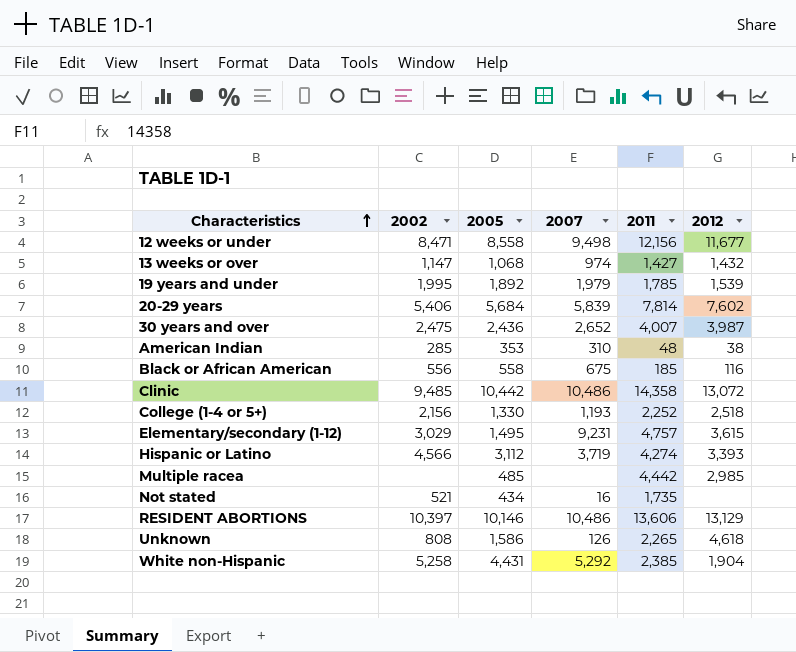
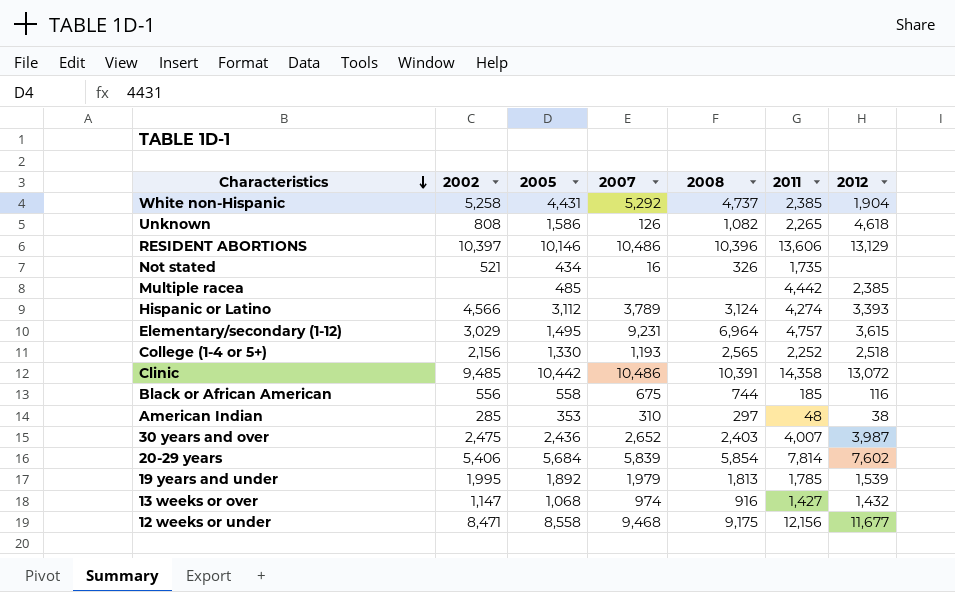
row order: Characteristics ascending -> Characteristics descending
column 2008 | position: none -> 5
Multiple racea | 2012: 2,985 -> 2,385
Hispanic or Latino | 2007: 3,719 -> 3,789
12 weeks or under | 2007: 9,498 -> 9,468

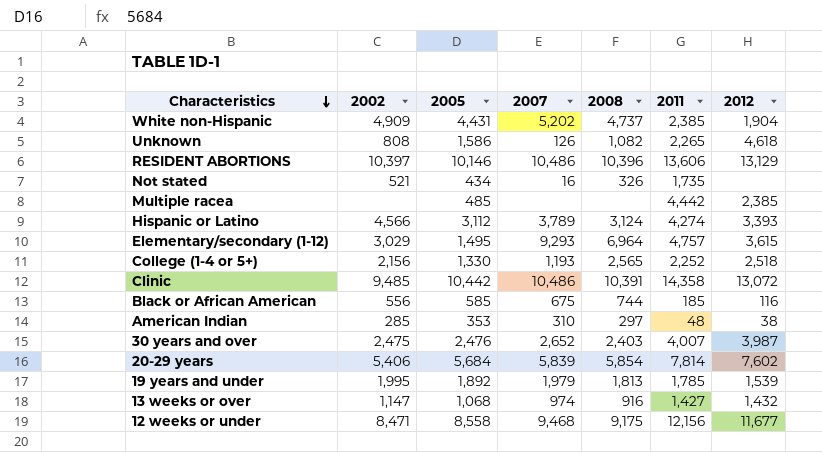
White non-Hispanic | 2002: 5,258 -> 4,909
White non-Hispanic | 2007: 5,292 -> 5,202
Elementary/secondary (1-12) | 2007: 9,231 -> 9,293
Black or African American | 2005: 558 -> 585
30 years and over | 2005: 2,436 -> 2,476

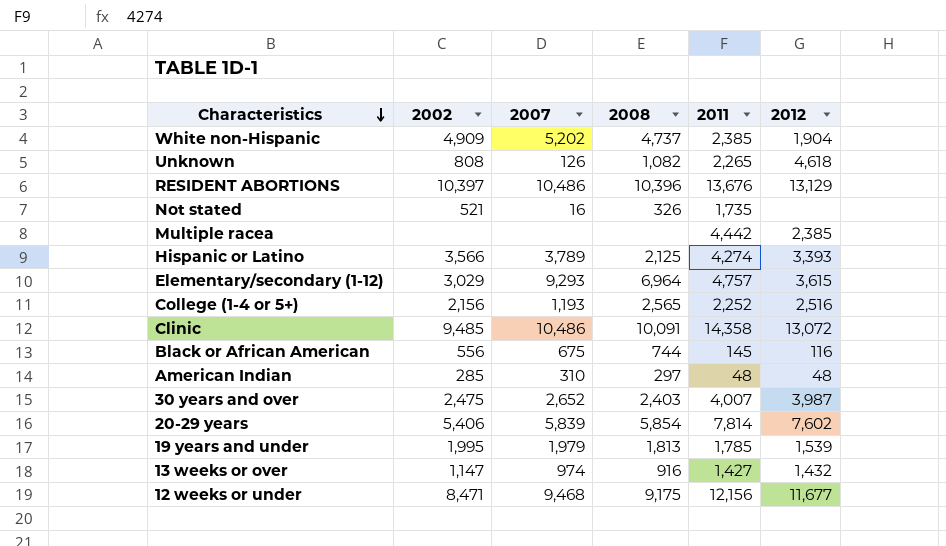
column 2005 | position: 3 -> none
RESIDENT ABORTIONS | 2011: 13,606 -> 13,676
Hispanic or Latino | 2002: 4,566 -> 3,566
Hispanic or Latino | 2008: 3,124 -> 2,125
College (1-4 or 5+) | 2012: 2,518 -> 2,516
Clinic | 2008: 10,391 -> 10,091
Black or African American | 2011: 185 -> 145
American Indian | 2012: 38 -> 48

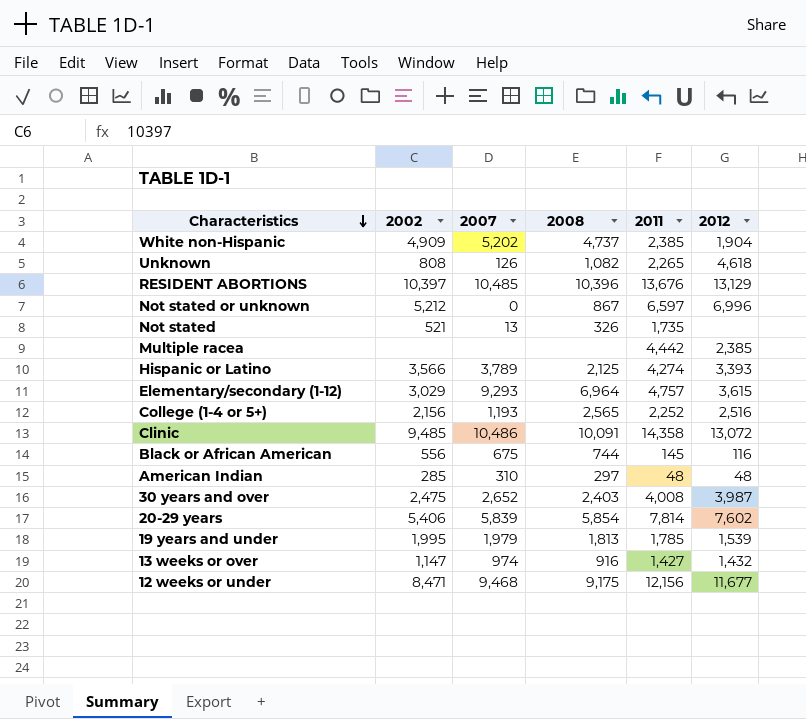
RESIDENT ABORTIONS | 2007: 10,486 -> 10,485
row Not stated or unknown: none -> 5,212 | 0 | 867 | 6,597 | 6,996
Not stated | 2007: 16 -> 13
30 years and over | 2011: 4,007 -> 4,008

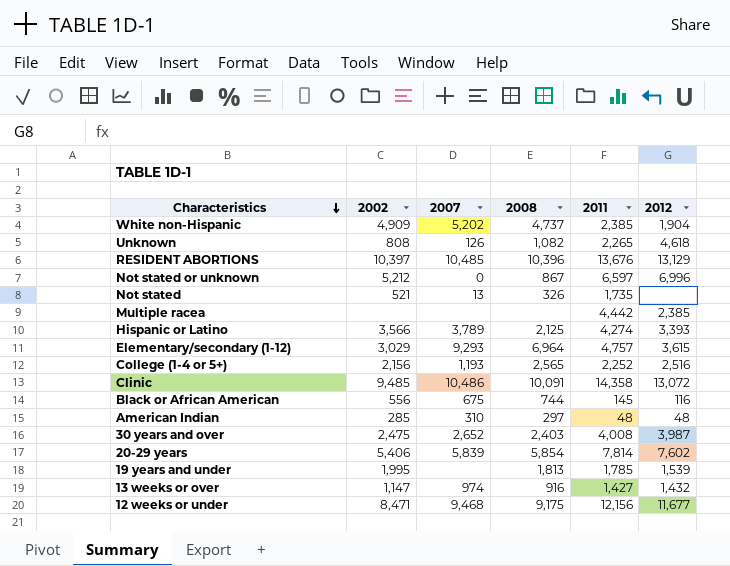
19 years and under | 2007: 1,979 -> none

